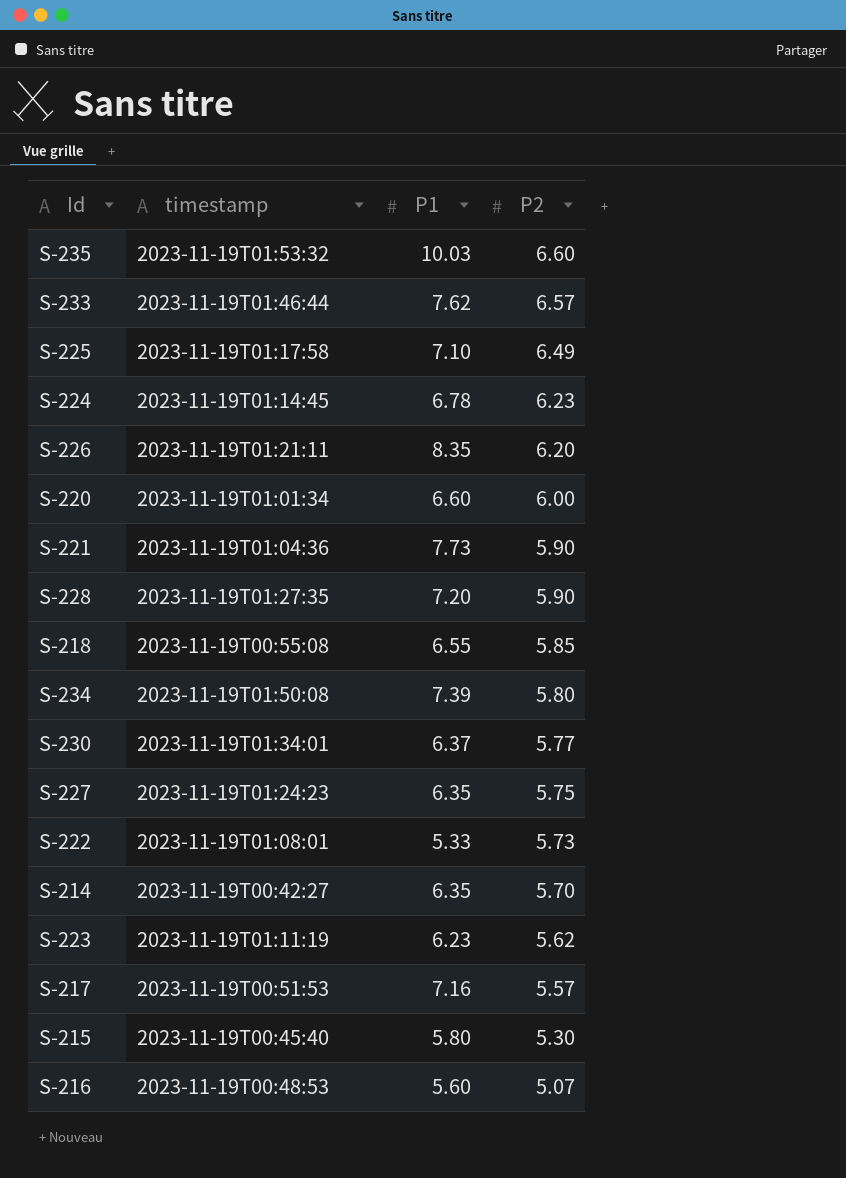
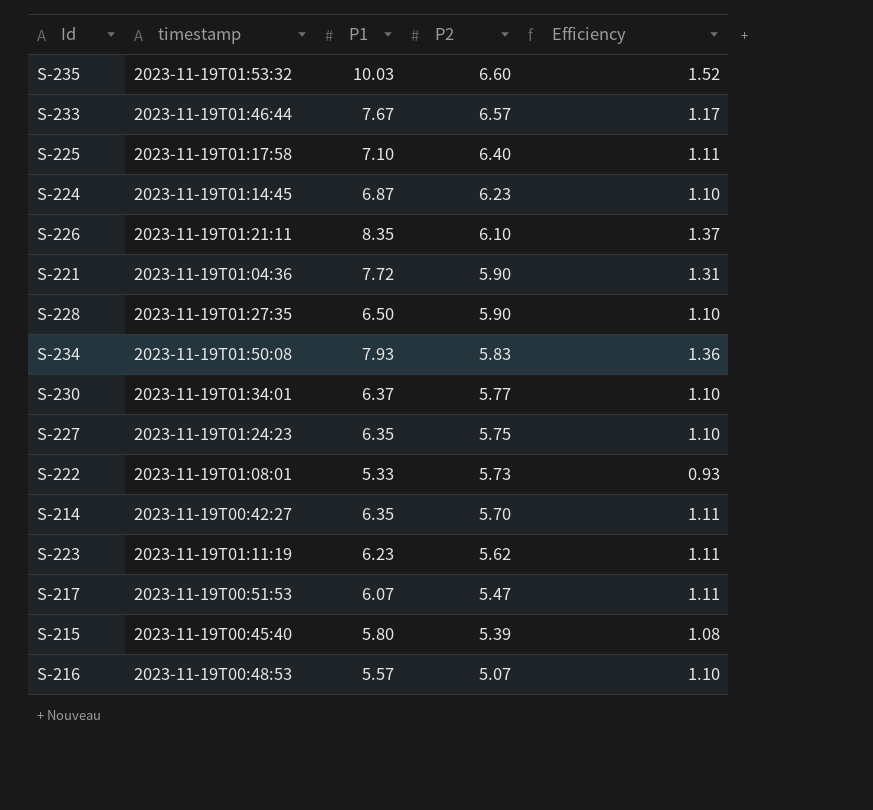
column Efficiency | formula: none -> [P1] / [P2]
row S-220: 2023-11-19T01:01:34 | 6.60 | 6.00 -> none
row S-218: 2023-11-19T00:55:08 | 6.55 | 5.85 -> none
S-233 | P1: 7.62 -> 7.67
S-225 | P2: 6.49 -> 6.40
S-224 | P1: 6.78 -> 6.87
S-226 | P2: 6.20 -> 6.10
S-221 | P1: 7.73 -> 7.72
S-228 | P1: 7.20 -> 6.50
S-234 | P1: 7.39 -> 7.93
S-234 | P2: 5.80 -> 5.83
S-217 | P1: 7.16 -> 6.07
S-217 | P2: 5.57 -> 5.47
S-215 | P2: 5.30 -> 5.39
S-216 | P1: 5.60 -> 5.57

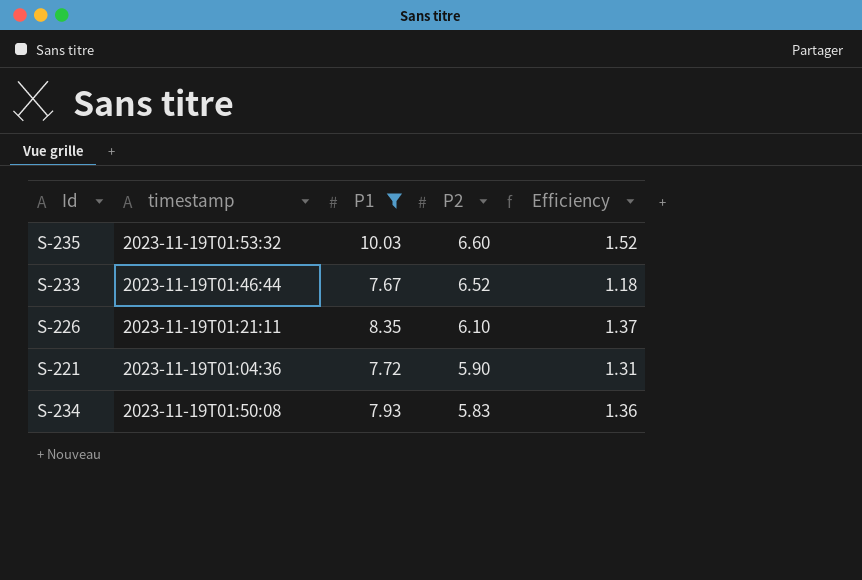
filter: none -> P1 >= 7.67
S-233 | P2: 6.57 -> 6.52
S-233 | Efficiency: 1.17 -> 1.18

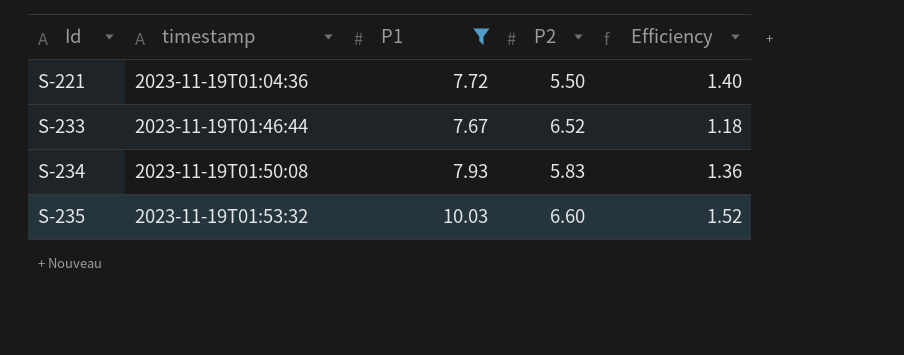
row order: P2 descending -> Id ascending
row S-226: 2023-11-19T01:21:11 | 8.35 | 6.10 | 1.37 -> none
S-221 | P2: 5.90 -> 5.50
S-221 | Efficiency: 1.31 -> 1.40

